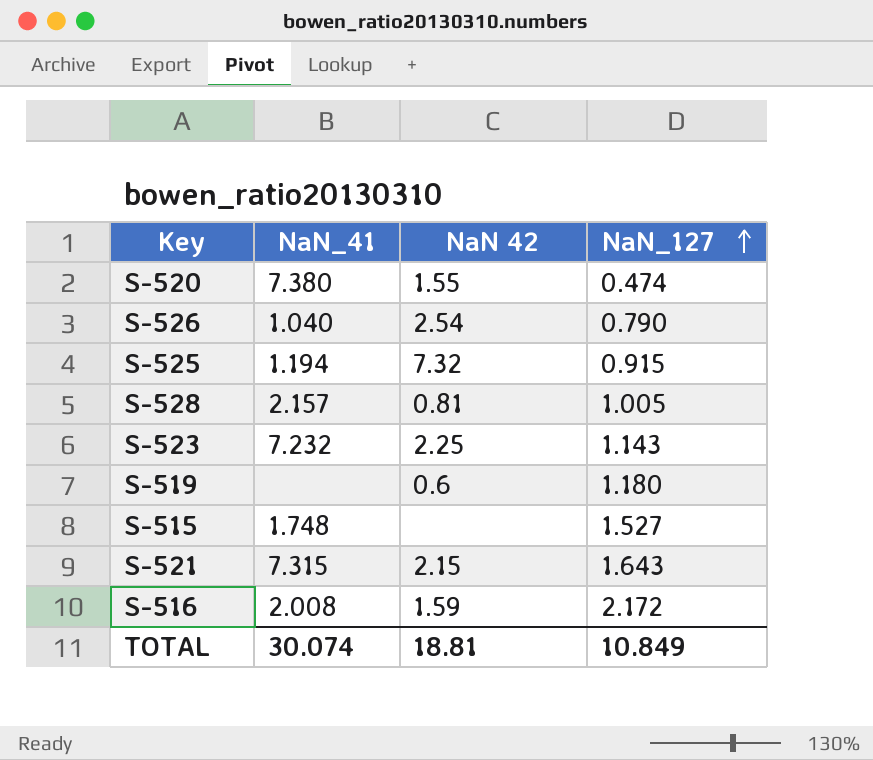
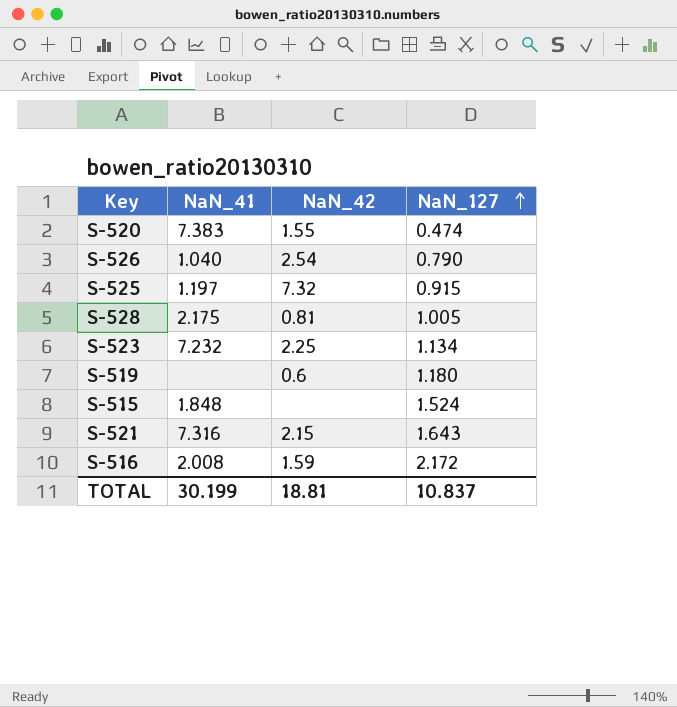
column name: NaN 42 -> NaN_42
S-520 | NaN_41: 7.380 -> 7.383
S-525 | NaN_41: 1.194 -> 1.197
S-528 | NaN_41: 2.157 -> 2.175
S-523 | NaN_127: 1.143 -> 1.134
S-515 | NaN_41: 1.748 -> 1.848
S-515 | NaN_127: 1.527 -> 1.524
S-521 | NaN_41: 7.315 -> 7.316
TOTAL | NaN_41: 30.074 -> 30.199
TOTAL | NaN_127: 10.849 -> 10.837

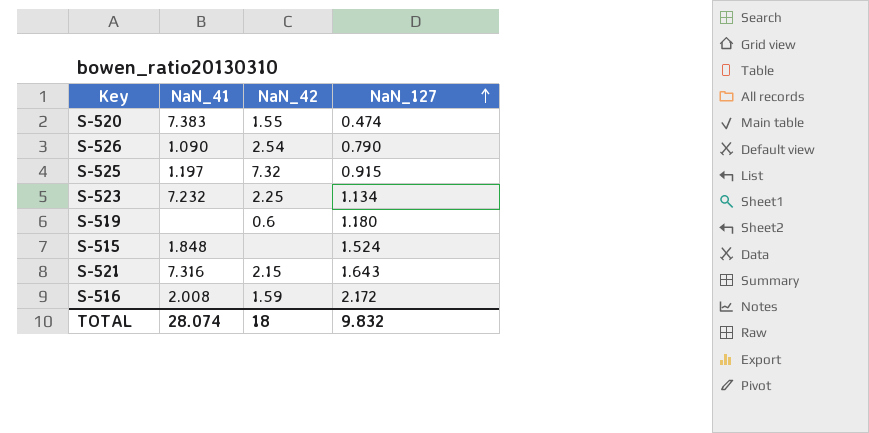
row S-528: 2.175 | 0.81 | 1.005 -> none
S-526 | NaN_41: 1.040 -> 1.090
TOTAL | NaN_41: 30.199 -> 28.074
TOTAL | NaN_42: 18.81 -> 18
TOTAL | NaN_127: 10.837 -> 9.832

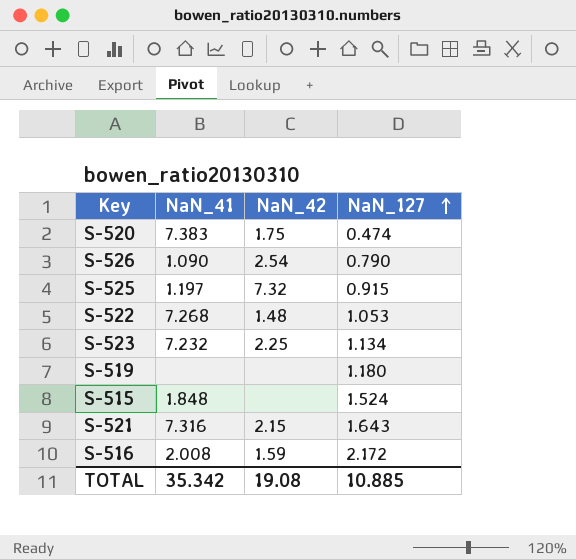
S-520 | NaN_42: 1.55 -> 1.75
row S-522: none -> 7.268 | 1.48 | 1.053
S-519 | NaN_42: 0.6 -> none
TOTAL | NaN_41: 28.074 -> 35.342
TOTAL | NaN_42: 18 -> 19.08
TOTAL | NaN_127: 9.832 -> 10.885

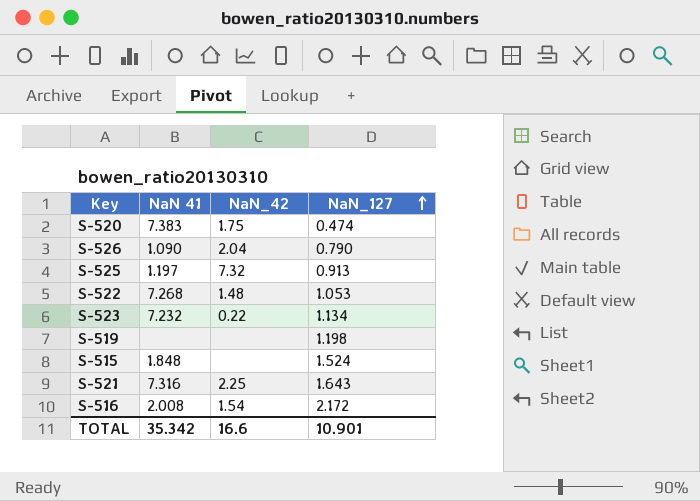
column name: NaN_41 -> NaN 41
S-526 | NaN_42: 2.54 -> 2.04
S-525 | NaN_127: 0.915 -> 0.913
S-523 | NaN_42: 2.25 -> 0.22
S-519 | NaN_127: 1.180 -> 1.198
S-521 | NaN_42: 2.15 -> 2.25
S-516 | NaN_42: 1.59 -> 1.54
TOTAL | NaN_42: 19.08 -> 16.6
TOTAL | NaN_127: 10.885 -> 10.901

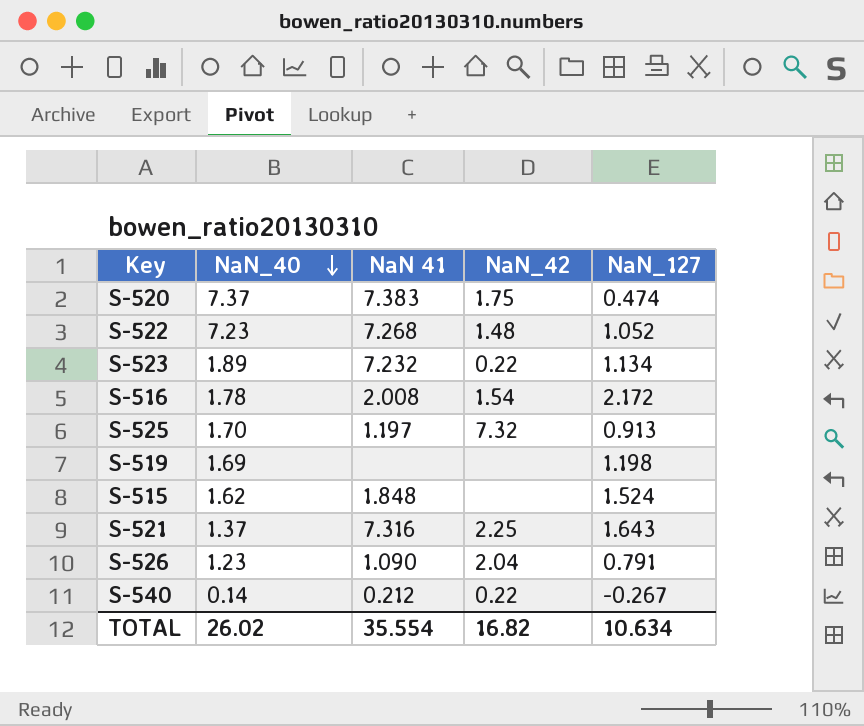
row order: NaN_127 ascending -> NaN_40 descending
column NaN_40 | position: none -> 2
S-522 | NaN_127: 1.053 -> 1.052
S-526 | NaN_127: 0.790 -> 0.791
row S-540: none -> 0.14 | 0.212 | 0.22 | -0.267
TOTAL | NaN 41: 35.342 -> 35.554
TOTAL | NaN_42: 16.6 -> 16.82
TOTAL | NaN_127: 10.901 -> 10.634

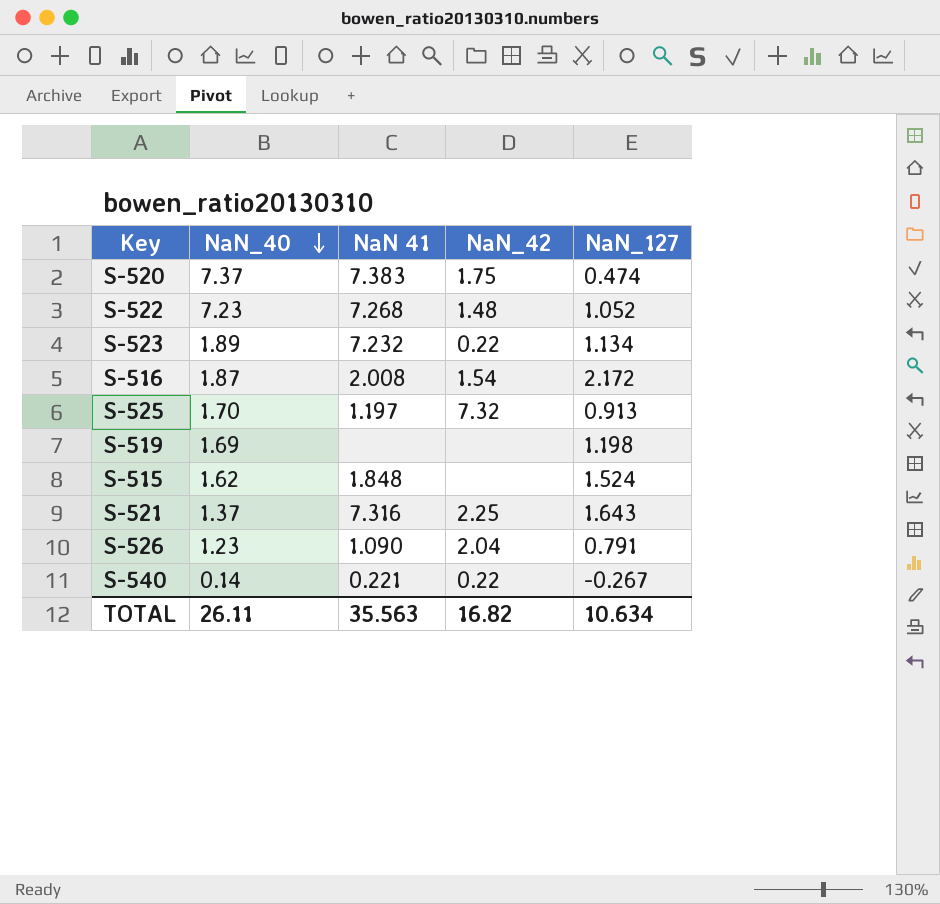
S-516 | NaN_40: 1.78 -> 1.87
S-540 | NaN 41: 0.212 -> 0.221
TOTAL | NaN_40: 26.02 -> 26.11
TOTAL | NaN 41: 35.554 -> 35.563

